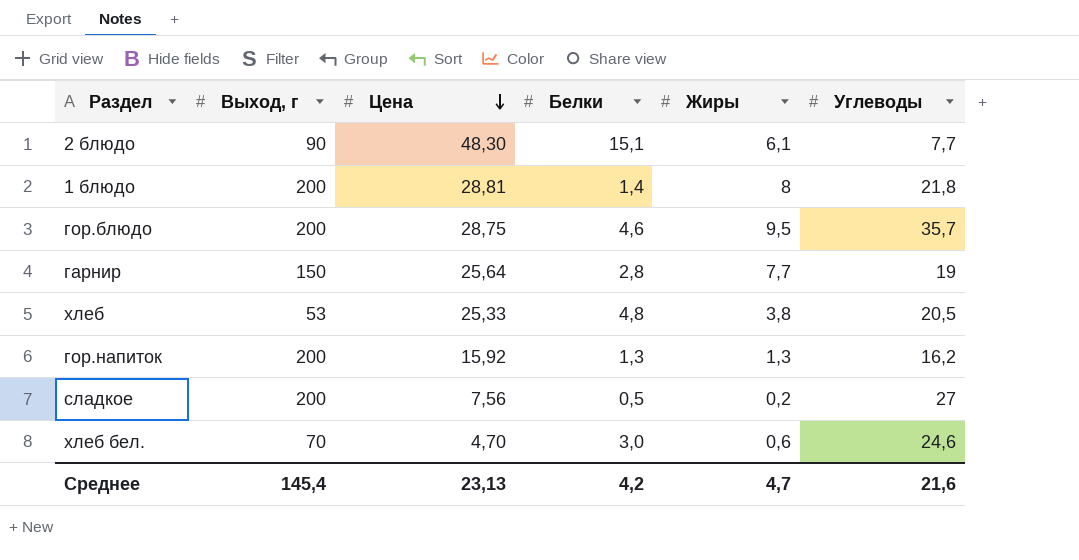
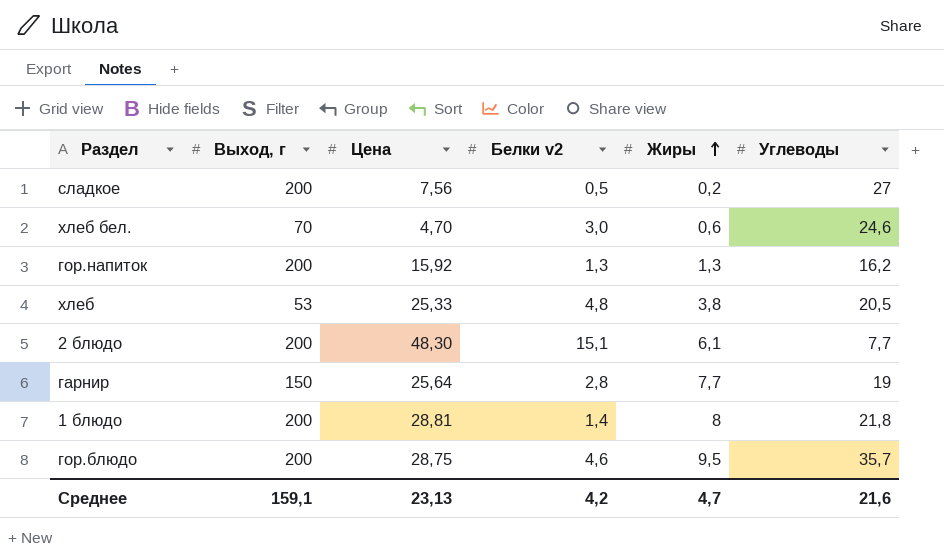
row order: Цена descending -> Жиры ascending
column name: Белки -> Белки v2
2 блюдо | Выход, г: 90 -> 200
Среднее | Выход, г: 145,4 -> 159,1

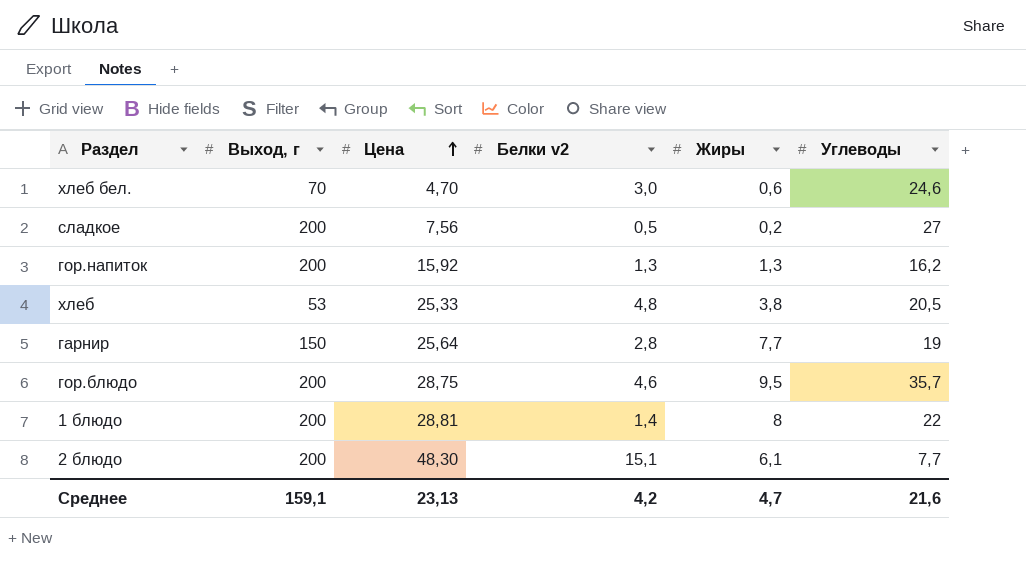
row order: Жиры ascending -> Цена ascending
1 блюдо | Углеводы: 21,8 -> 22

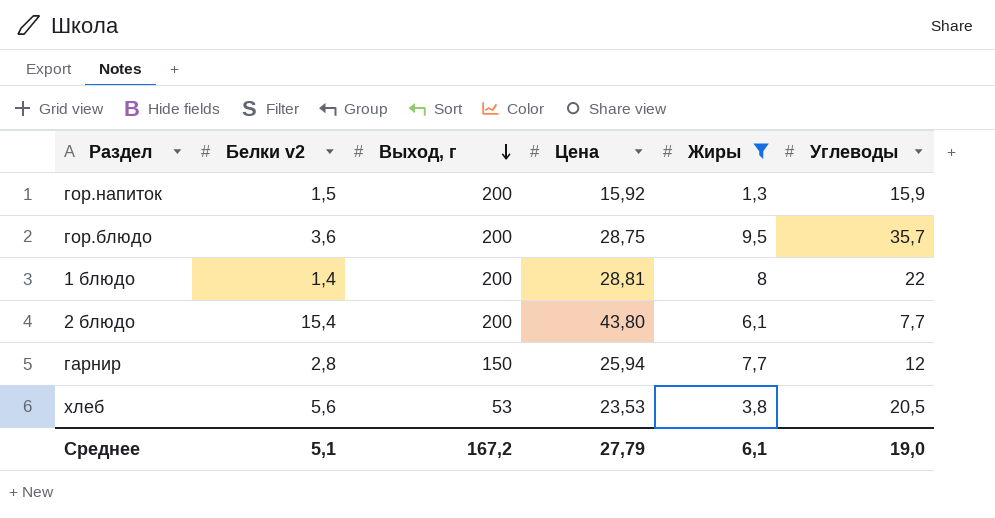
filter: none -> Жиры >= 1,3
row order: Цена ascending -> Выход, г descending
column Белки v2 | position: 4 -> 2
гор.напиток | Белки v2: 1,3 -> 1,5
гор.напиток | Углеводы: 16,2 -> 15,9
гор.блюдо | Белки v2: 4,6 -> 3,6
2 блюдо | Белки v2: 15,1 -> 15,4
2 блюдо | Цена: 48,30 -> 43,80
гарнир | Цена: 25,64 -> 25,94
гарнир | Углеводы: 19 -> 12
хлеб | Белки v2: 4,8 -> 5,6
хлеб | Цена: 25,33 -> 23,53
Среднее | Белки v2: 4,2 -> 5,1
Среднее | Выход, г: 159,1 -> 167,2
Среднее | Цена: 23,13 -> 27,79
Среднее | Жиры: 4,7 -> 6,1
Среднее | Углеводы: 21,6 -> 19,0

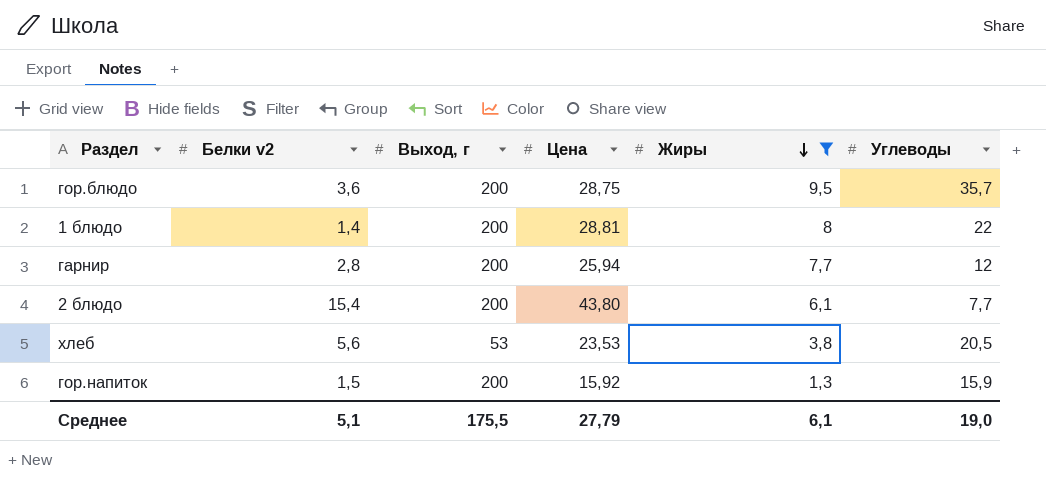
row order: Выход, г descending -> Жиры descending
гарнир | Выход, г: 150 -> 200
Среднее | Выход, г: 167,2 -> 175,5

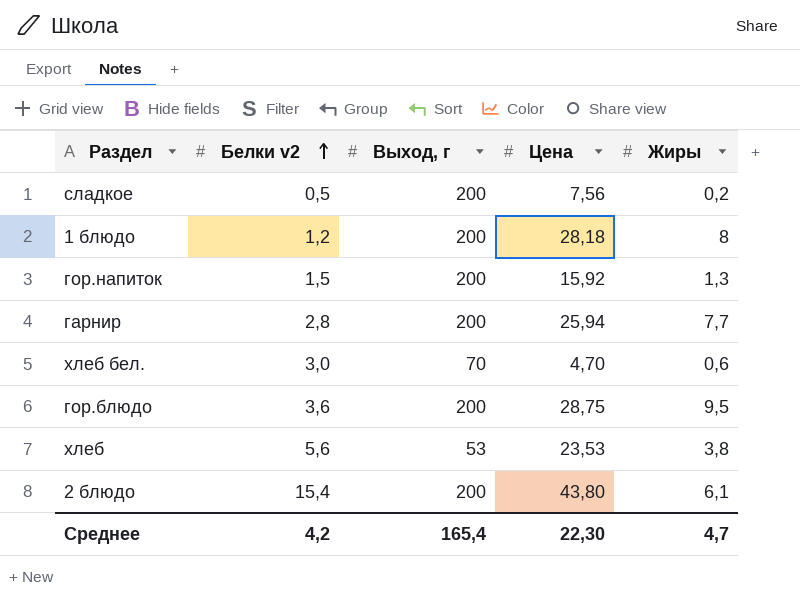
filter: Жиры >= 1,3 -> none
row order: Жиры descending -> Белки v2 ascending
column Углеводы | position: 6 -> none
1 блюдо | Белки v2: 1,4 -> 1,2
1 блюдо | Цена: 28,81 -> 28,18
Среднее | Белки v2: 5,1 -> 4,2
Среднее | Выход, г: 175,5 -> 165,4
Среднее | Цена: 27,79 -> 22,30
Среднее | Жиры: 6,1 -> 4,7

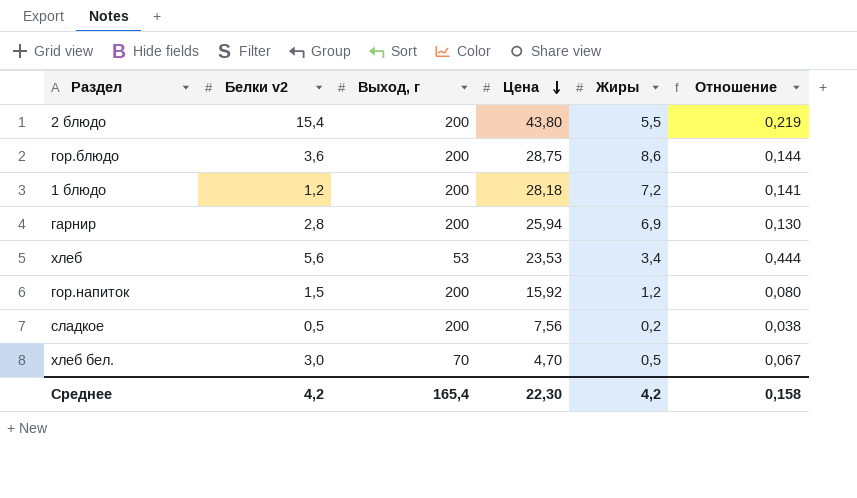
row order: Белки v2 ascending -> Цена descending
column Отношение | formula: none -> [Цена] / [Выход, г]
2 блюдо | Жиры: 6,1 -> 5,5
гор.блюдо | Жиры: 9,5 -> 8,6
1 блюдо | Жиры: 8 -> 7,2
гарнир | Жиры: 7,7 -> 6,9
хлеб | Жиры: 3,8 -> 3,4
гор.напиток | Жиры: 1,3 -> 1,2
хлеб бел. | Жиры: 0,6 -> 0,5
Среднее | Жиры: 4,7 -> 4,2

